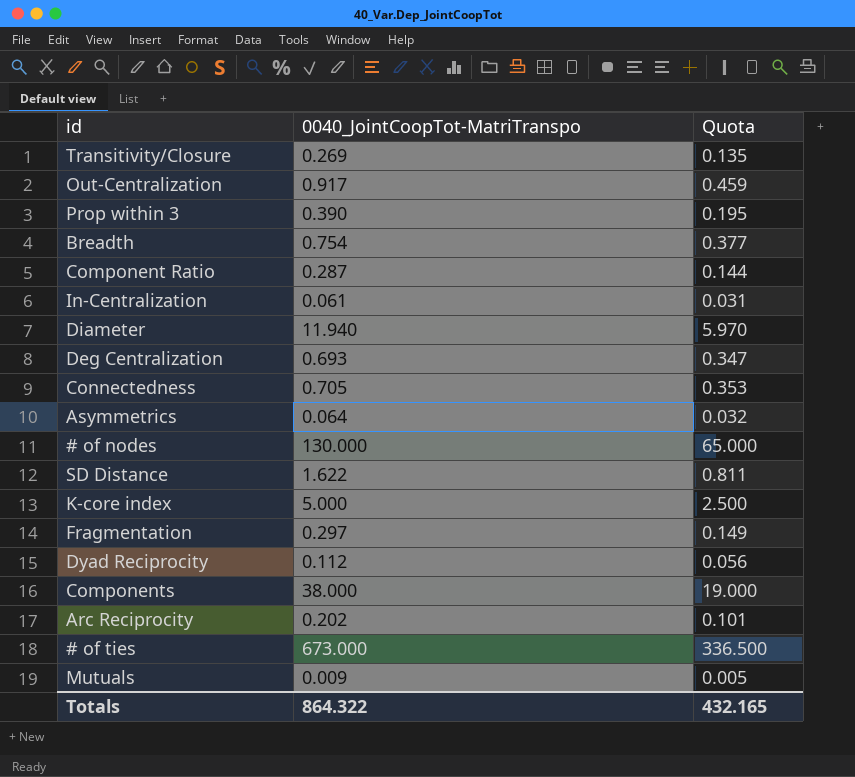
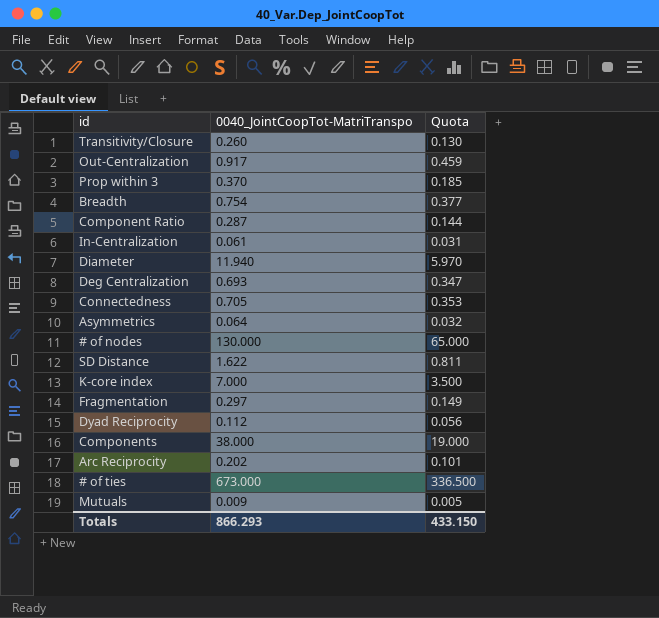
Transitivity/Closure | 0040_JointCoopTot-MatriTranspo: 0.269 -> 0.260
Transitivity/Closure | Quota: 0.135 -> 0.130
Prop within 3 | 0040_JointCoopTot-MatriTranspo: 0.390 -> 0.370
Prop within 3 | Quota: 0.195 -> 0.185
K-core index | 0040_JointCoopTot-MatriTranspo: 5.000 -> 7.000
K-core index | Quota: 2.500 -> 3.500
Totals | 0040_JointCoopTot-MatriTranspo: 864.322 -> 866.293
Totals | Quota: 432.165 -> 433.150

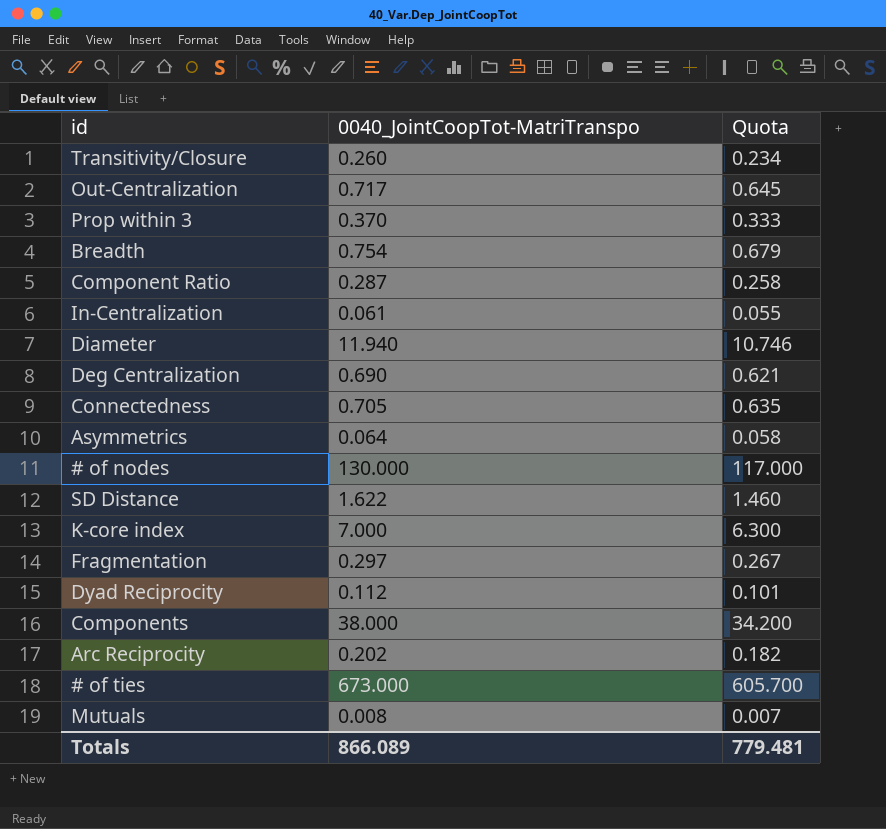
column Quota | formula: [0040_JointCoopTot-MatriTranspo] * 0.5 -> [0040_JointCoopTot-MatriTranspo] * 0.9
Out-Centralization | 0040_JointCoopTot-MatriTranspo: 0.917 -> 0.717
Deg Centralization | 0040_JointCoopTot-MatriTranspo: 0.693 -> 0.690
Mutuals | 0040_JointCoopTot-MatriTranspo: 0.009 -> 0.008
Totals | 0040_JointCoopTot-MatriTranspo: 866.293 -> 866.089
Totals | Quota: 433.150 -> 779.481

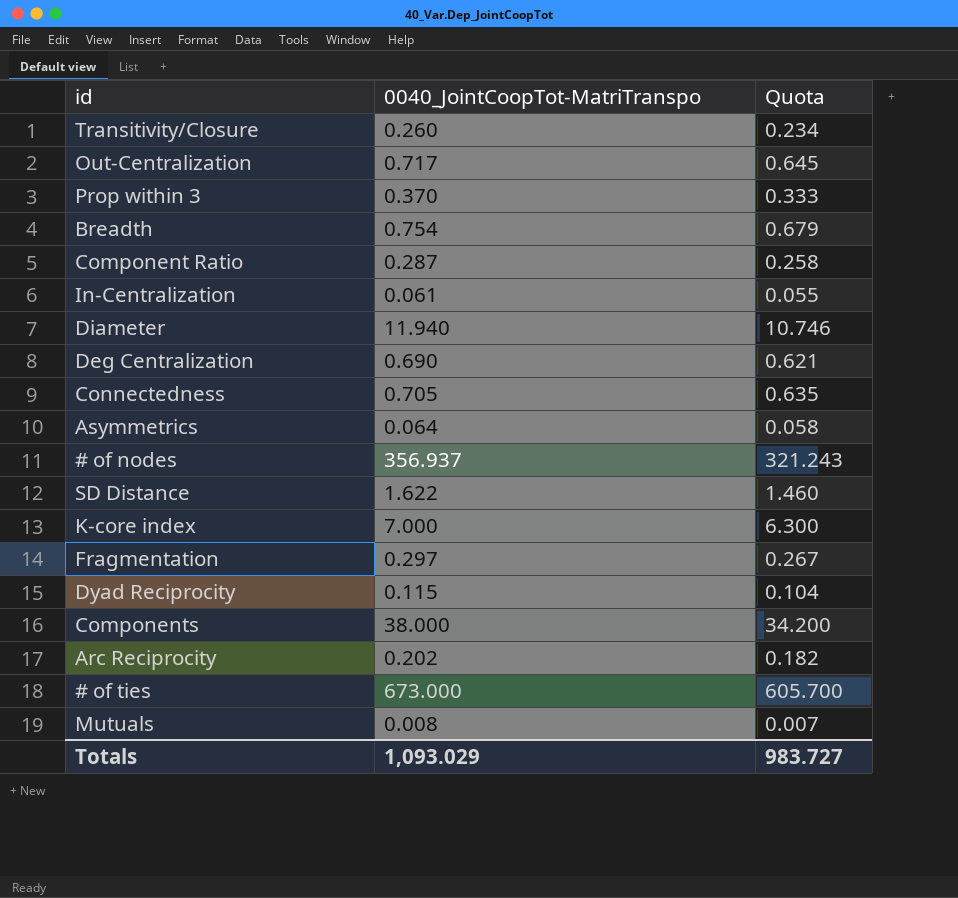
# of nodes | 0040_JointCoopTot-MatriTranspo: 130.000 -> 356.937
# of nodes | Quota: 117.000 -> 321.243
Dyad Reciprocity | 0040_JointCoopTot-MatriTranspo: 0.112 -> 0.115
Dyad Reciprocity | Quota: 0.101 -> 0.104
Totals | 0040_JointCoopTot-MatriTranspo: 866.089 -> 1,093.029
Totals | Quota: 779.481 -> 983.727

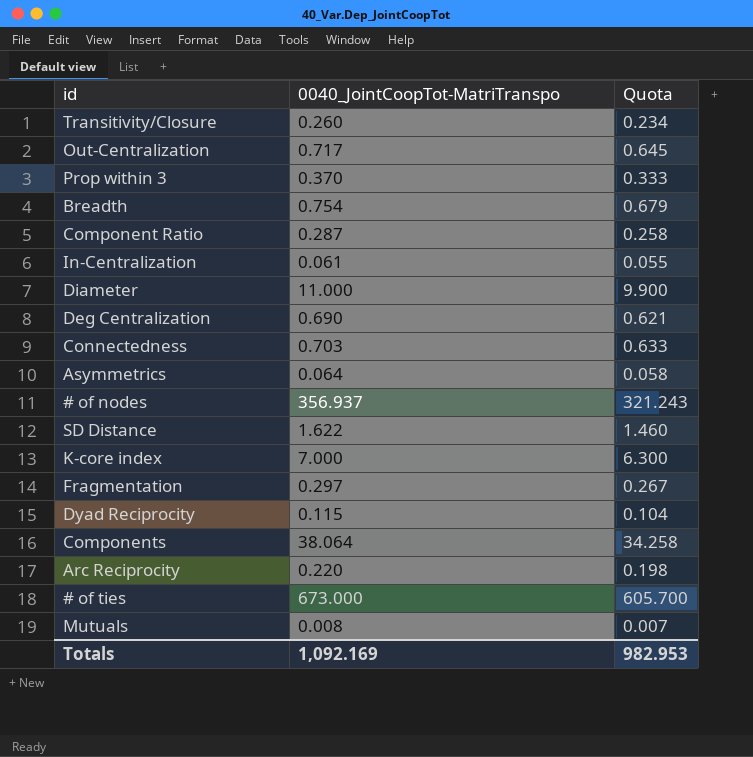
Diameter | 0040_JointCoopTot-MatriTranspo: 11.940 -> 11.000
Diameter | Quota: 10.746 -> 9.900
Connectedness | 0040_JointCoopTot-MatriTranspo: 0.705 -> 0.703
Connectedness | Quota: 0.635 -> 0.633
Components | 0040_JointCoopTot-MatriTranspo: 38.000 -> 38.064
Components | Quota: 34.200 -> 34.258
Arc Reciprocity | 0040_JointCoopTot-MatriTranspo: 0.202 -> 0.220
Arc Reciprocity | Quota: 0.182 -> 0.198
Totals | 0040_JointCoopTot-MatriTranspo: 1,093.029 -> 1,092.169
Totals | Quota: 983.727 -> 982.953

